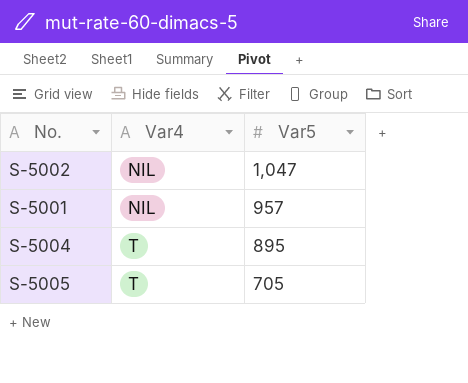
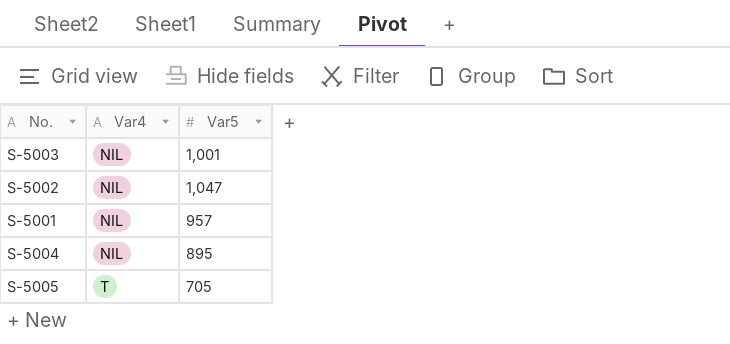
row S-5003: none -> NIL | 1,001
S-5004 | Var4: T -> NIL

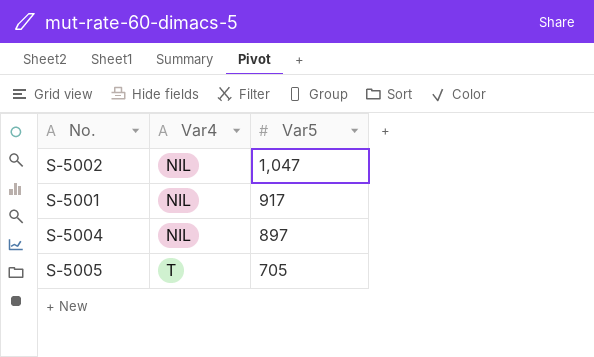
row S-5003: NIL | 1,001 -> none
S-5001 | Var5: 957 -> 917
S-5004 | Var5: 895 -> 897

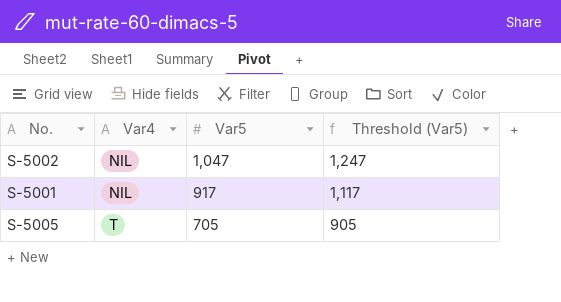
column Threshold (Var5) | formula: none -> [Var5] + 200
row S-5004: NIL | 897 -> none

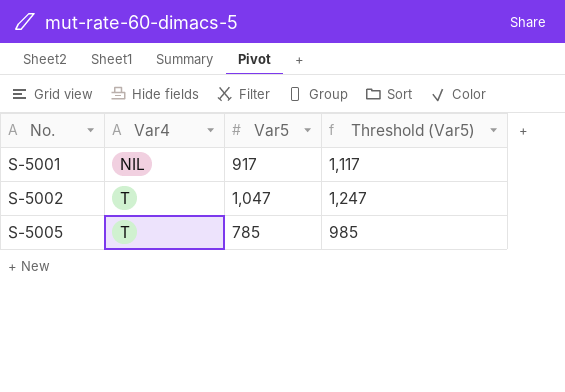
row order: Var4 ascending -> No. ascending
S-5002 | Var4: NIL -> T
S-5005 | Var5: 705 -> 785
S-5005 | Threshold (Var5): 905 -> 985

